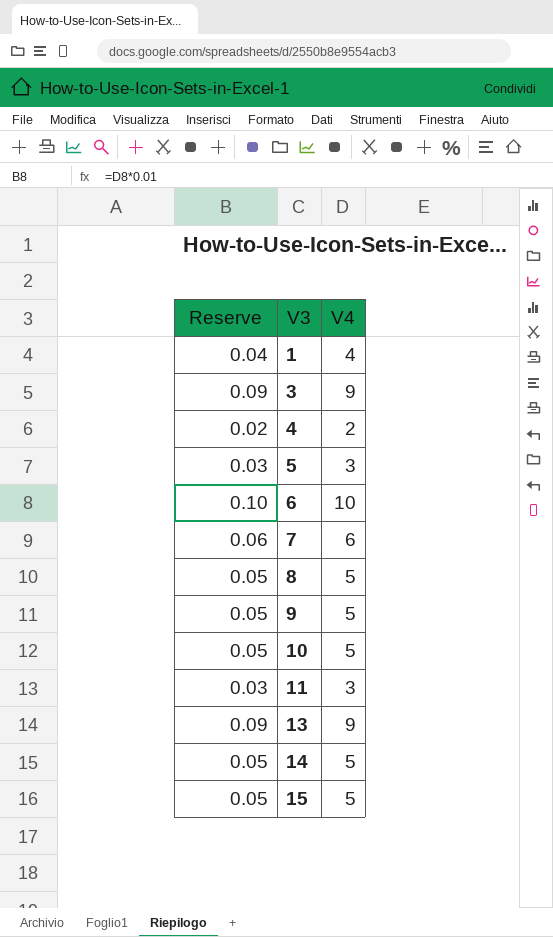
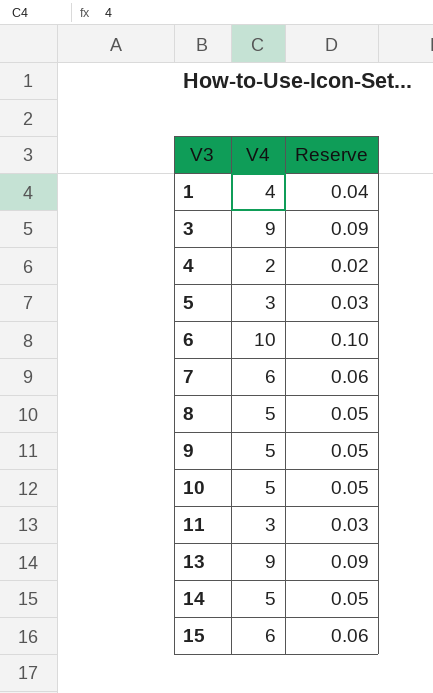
column Reserve | position: 1 -> 3
15 | V4: 5 -> 6
15 | Reserve: 0.05 -> 0.06

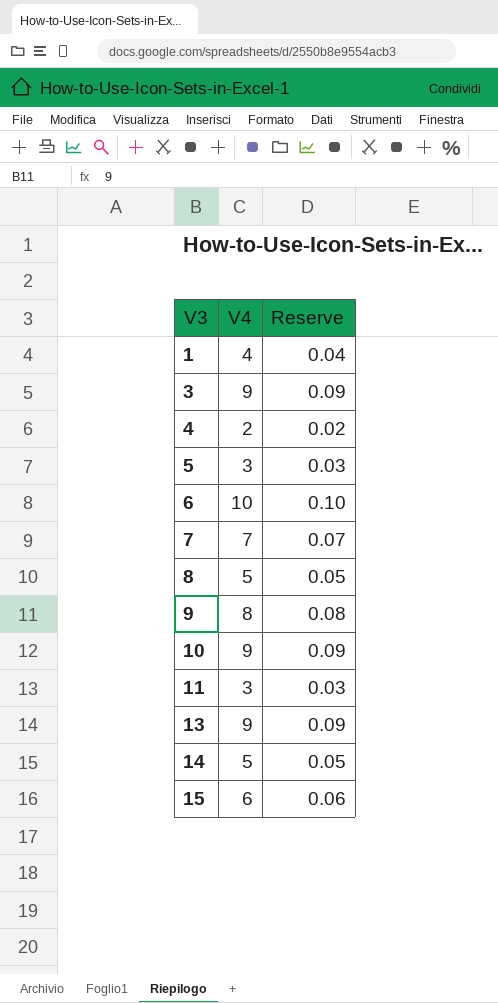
7 | V4: 6 -> 7
7 | Reserve: 0.06 -> 0.07
9 | V4: 5 -> 8
9 | Reserve: 0.05 -> 0.08
10 | V4: 5 -> 9
10 | Reserve: 0.05 -> 0.09

